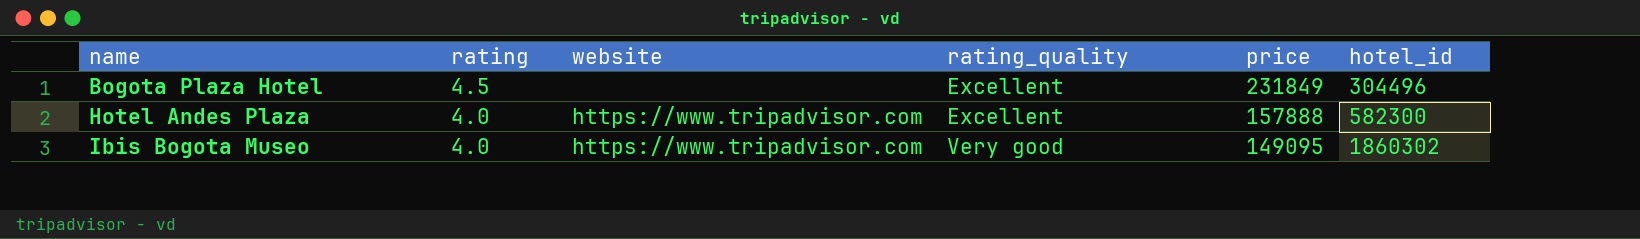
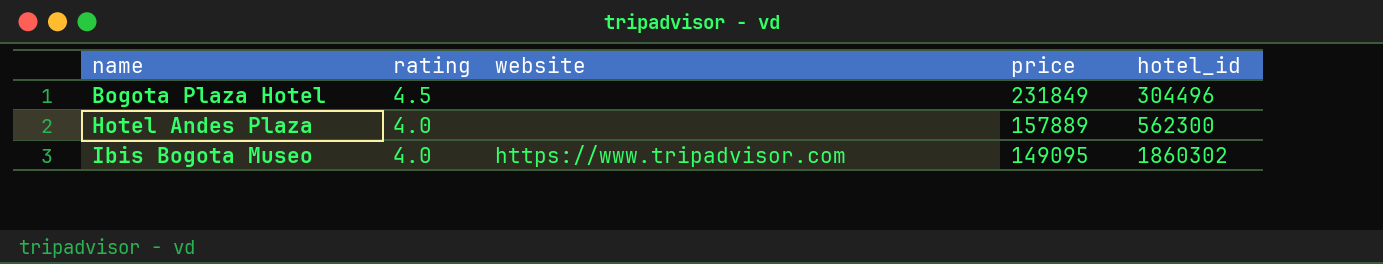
column rating_quality | position: 4 -> none
Hotel Andes Plaza | website: https://www.tripadvisor.com -> none
Hotel Andes Plaza | price: 157888 -> 157889
Hotel Andes Plaza | hotel_id: 582300 -> 562300

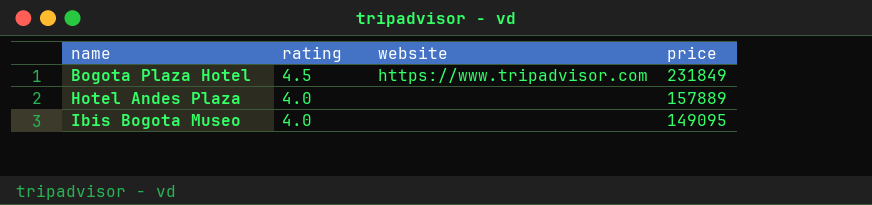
column hotel_id | position: 5 -> none
Bogota Plaza Hotel | website: none -> https://www.tripadvisor.com
Ibis Bogota Museo | website: https://www.tripadvisor.com -> none

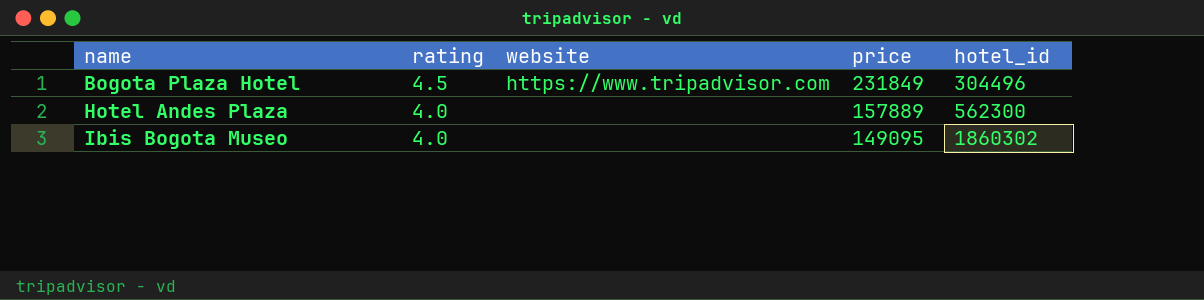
column hotel_id | position: none -> 5

